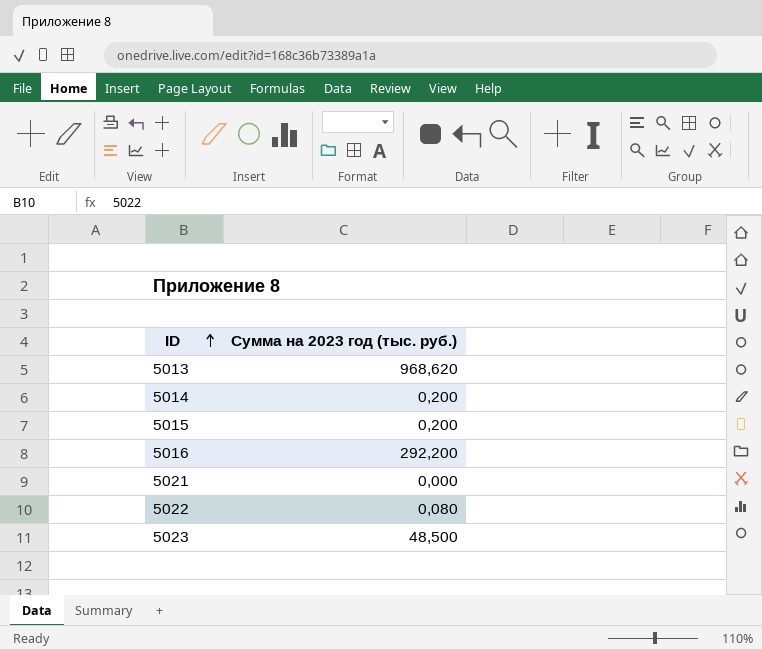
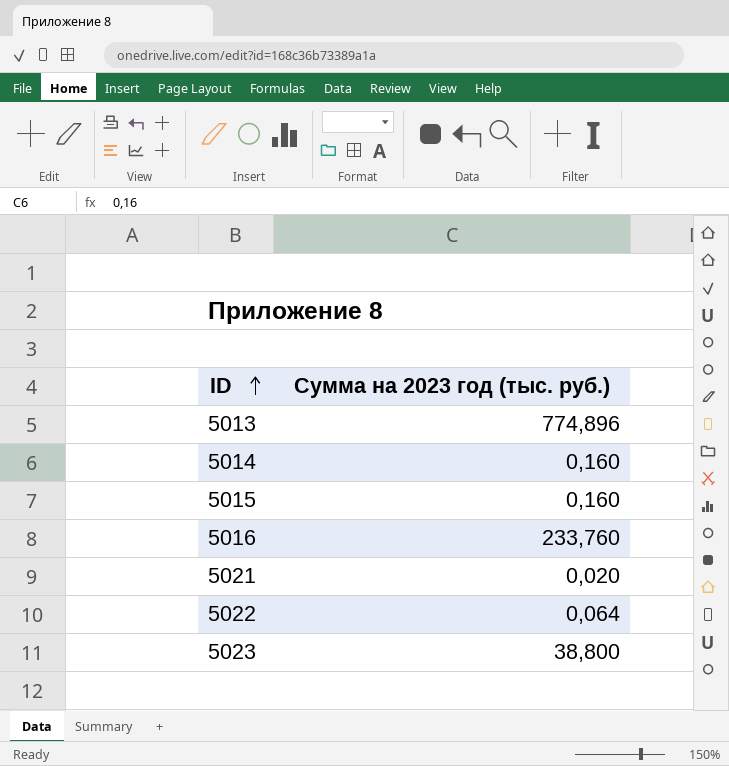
5013 | Сумма на 2023 год (тыс. руб.): 968,620 -> 774,896
5014 | Сумма на 2023 год (тыс. руб.): 0,200 -> 0,160
5015 | Сумма на 2023 год (тыс. руб.): 0,200 -> 0,160
5016 | Сумма на 2023 год (тыс. руб.): 292,200 -> 233,760
5021 | Сумма на 2023 год (тыс. руб.): 0,000 -> 0,020
5022 | Сумма на 2023 год (тыс. руб.): 0,080 -> 0,064
5023 | Сумма на 2023 год (тыс. руб.): 48,500 -> 38,800

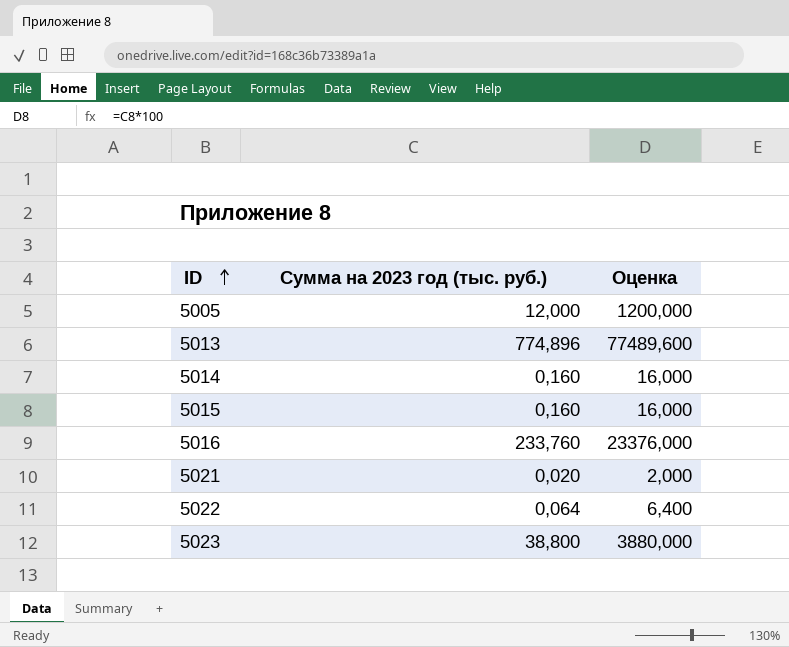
column Оценка | formula: none -> [Сумма на 2023 год (тыс. руб.)] * 100
row 5005: none -> 12,000 | 1200,000

